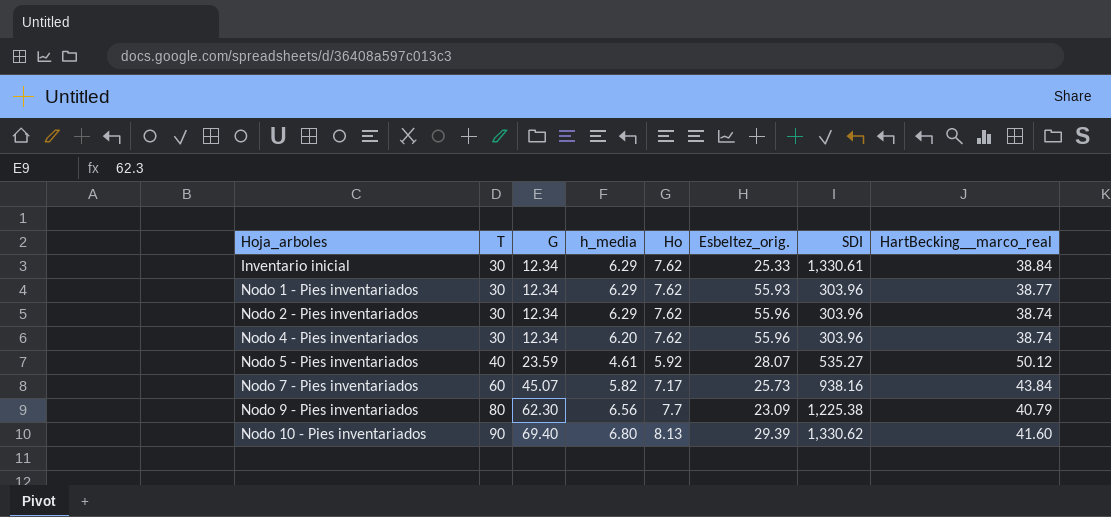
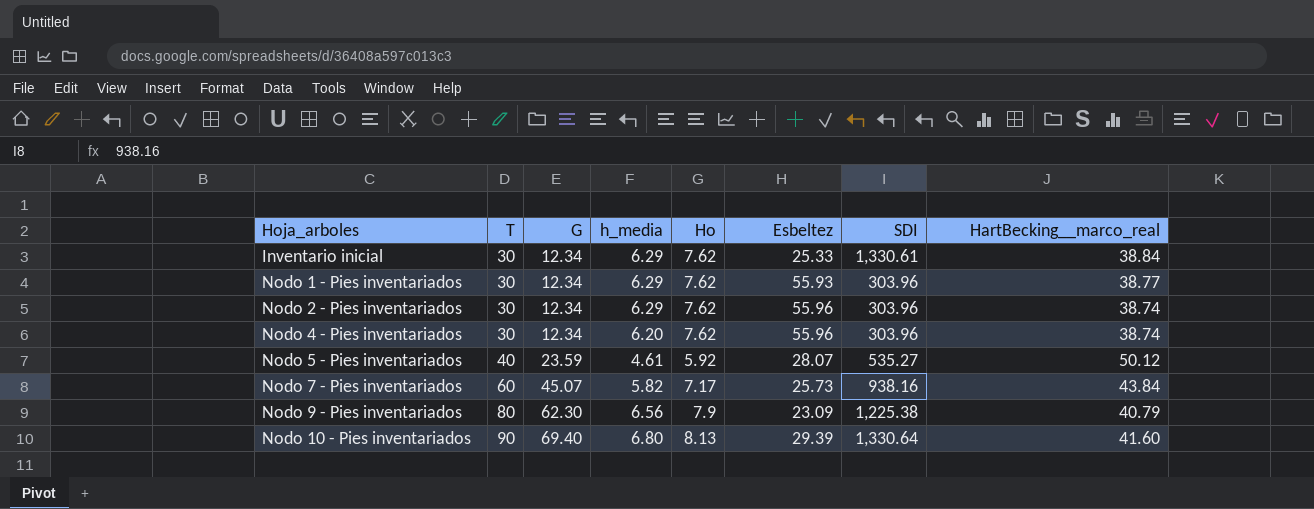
column name: Esbeltez_orig. -> Esbeltez
Nodo 9 - Pies inventariados | Ho: 7.7 -> 7.9
Nodo 10 - Pies inventariados | SDI: 1,330.62 -> 1,330.64

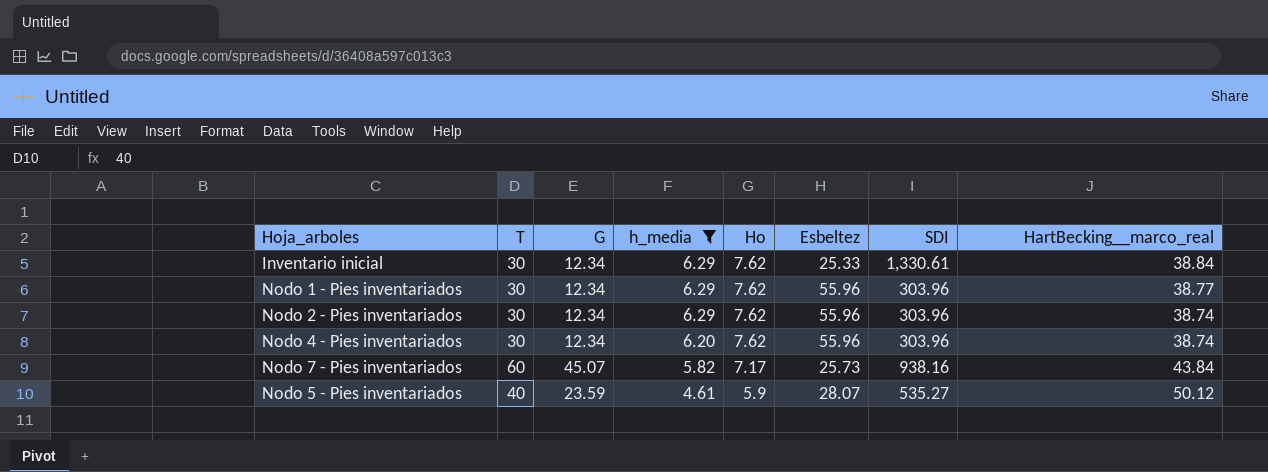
filter: none -> h_media <= 6.29
row order: Hoja_arboles ascending -> h_media descending
Nodo 1 - Pies inventariados | Esbeltez: 55.93 -> 55.96
Nodo 5 - Pies inventariados | Ho: 5.92 -> 5.9

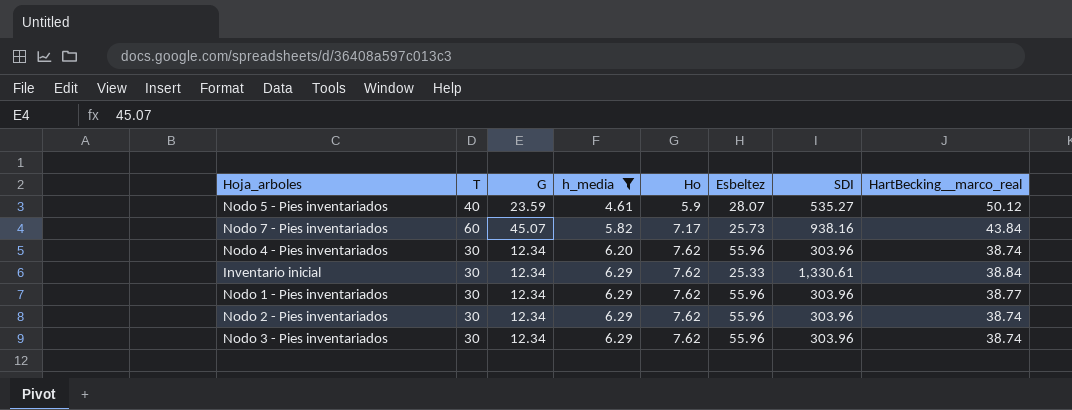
row order: h_media descending -> h_media ascending
row Nodo 3 - Pies inventariados: none -> 30 | 12.34 | 6.29 | 7.62 | 55.96 | 303.96 | 38.74

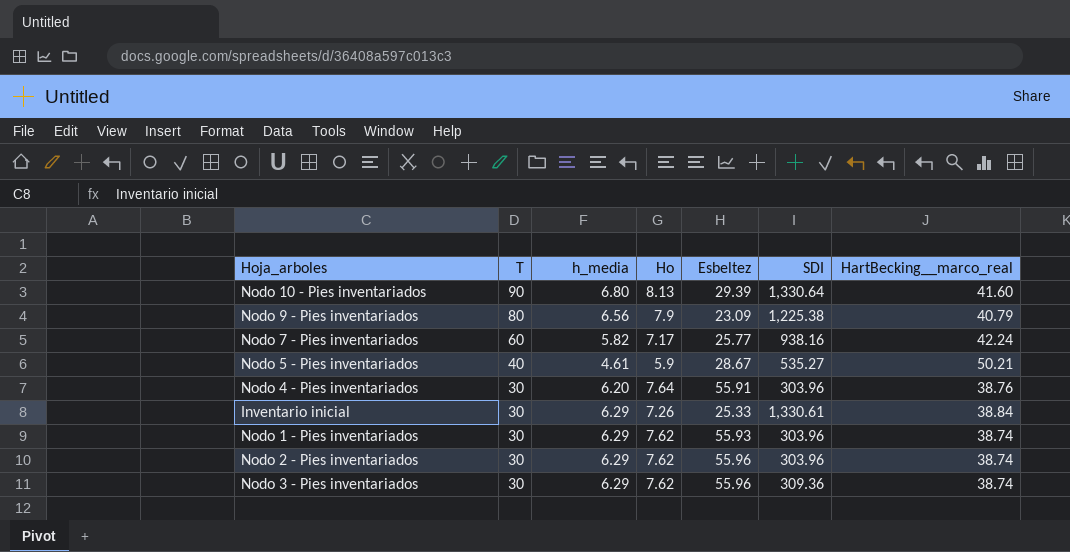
filter: h_media <= 6.29 -> none
row order: h_media ascending -> T descending
column G | position: 3 -> none
Nodo 7 - Pies inventariados | Esbeltez: 25.73 -> 25.77
Nodo 7 - Pies inventariados | HartBecking__marco_real: 43.84 -> 42.24
Nodo 5 - Pies inventariados | Esbeltez: 28.07 -> 28.67
Nodo 5 - Pies inventariados | HartBecking__marco_real: 50.12 -> 50.21
Nodo 4 - Pies inventariados | Ho: 7.62 -> 7.64
Nodo 4 - Pies inventariados | Esbeltez: 55.96 -> 55.91
Nodo 4 - Pies inventariados | HartBecking__marco_real: 38.74 -> 38.76
Inventario inicial | Ho: 7.62 -> 7.26
Nodo 1 - Pies inventariados | Esbeltez: 55.96 -> 55.93
Nodo 1 - Pies inventariados | HartBecking__marco_real: 38.77 -> 38.74
Nodo 3 - Pies inventariados | SDI: 303.96 -> 309.36

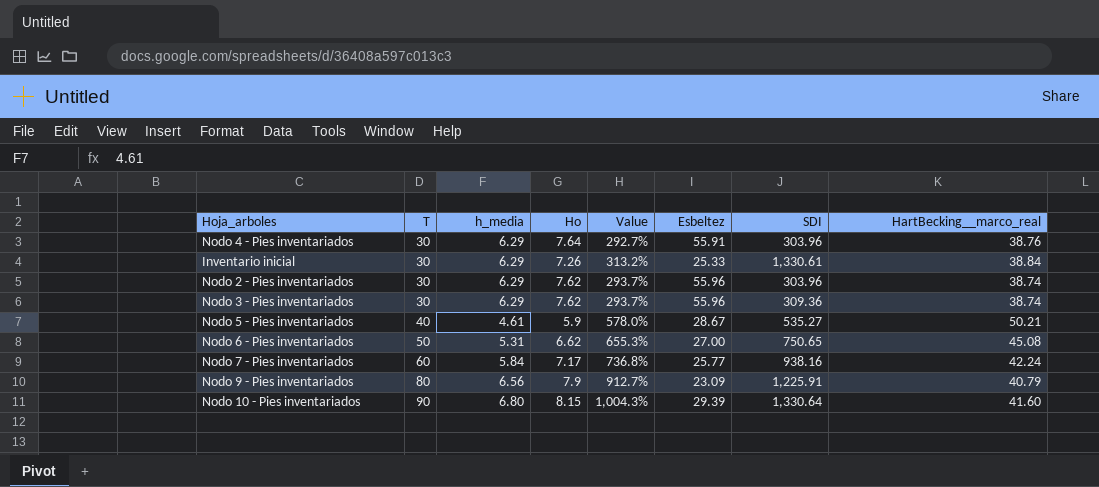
row order: T descending -> T ascending
column Value | formula: none -> ([T] - [Ho]) / [Ho]
row Nodo 1 - Pies inventariados: 30 | 6.29 | 7.62 | 55.93 | 303.96 | 38.74 -> none
Nodo 4 - Pies inventariados | h_media: 6.20 -> 6.29
row Nodo 6 - Pies inventariados: none -> 50 | 5.31 | 6.62 | 655.3% | 27.00 | 750.65 | 45.08
Nodo 7 - Pies inventariados | h_media: 5.82 -> 5.84
Nodo 9 - Pies inventariados | SDI: 1,225.38 -> 1,225.91
Nodo 10 - Pies inventariados | Ho: 8.13 -> 8.15

